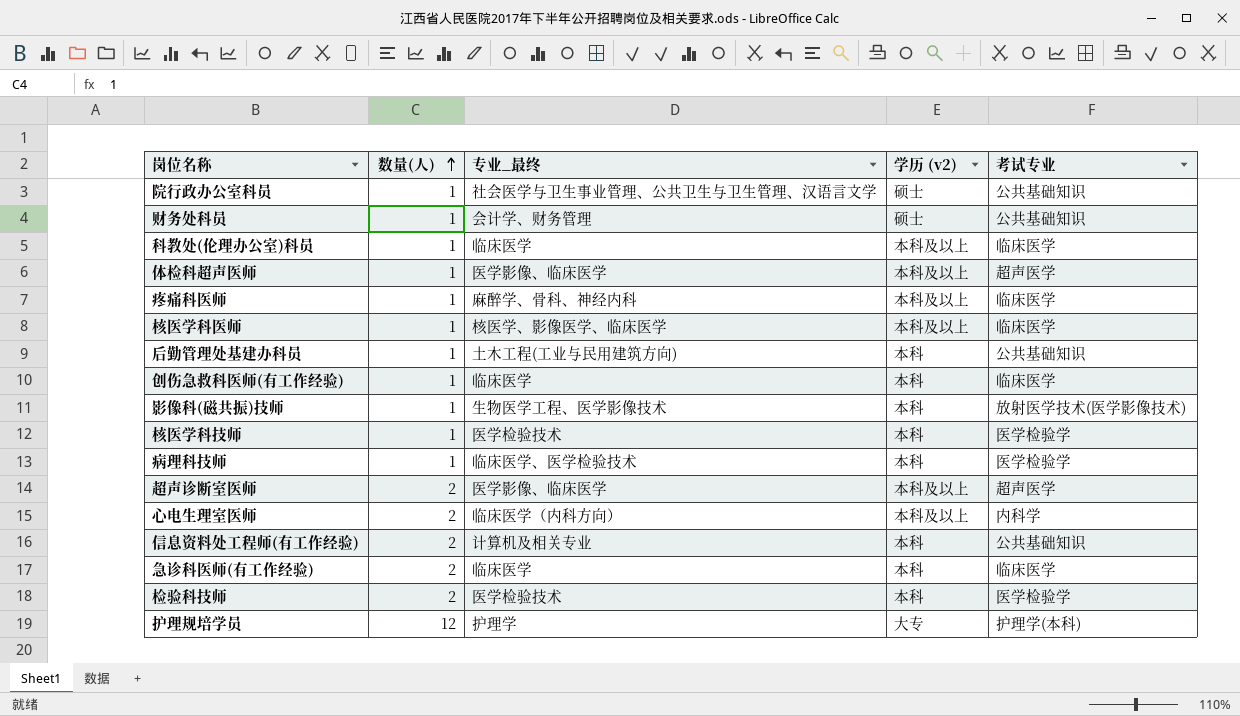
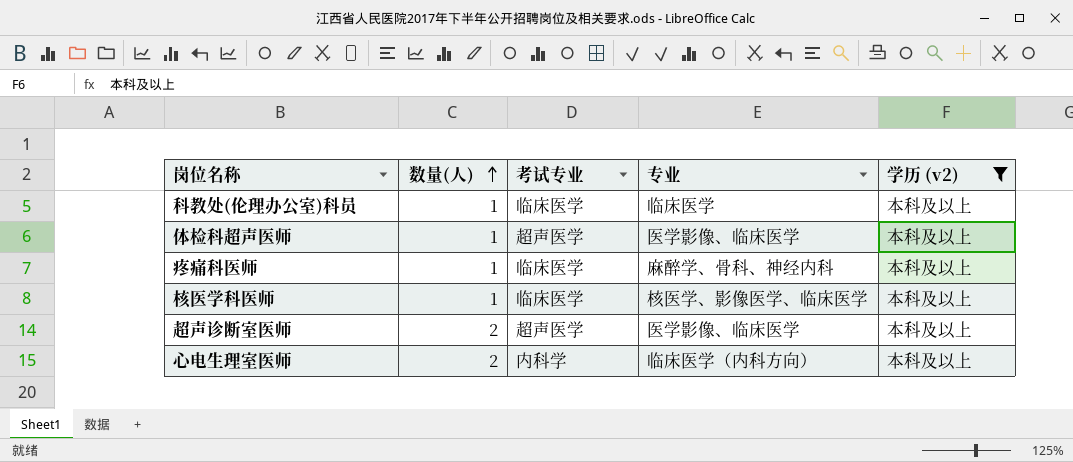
filter: none -> 学历 (v2) = 本科及以上
column 考试专业 | position: 5 -> 3
column name: 专业_最终 -> 专业

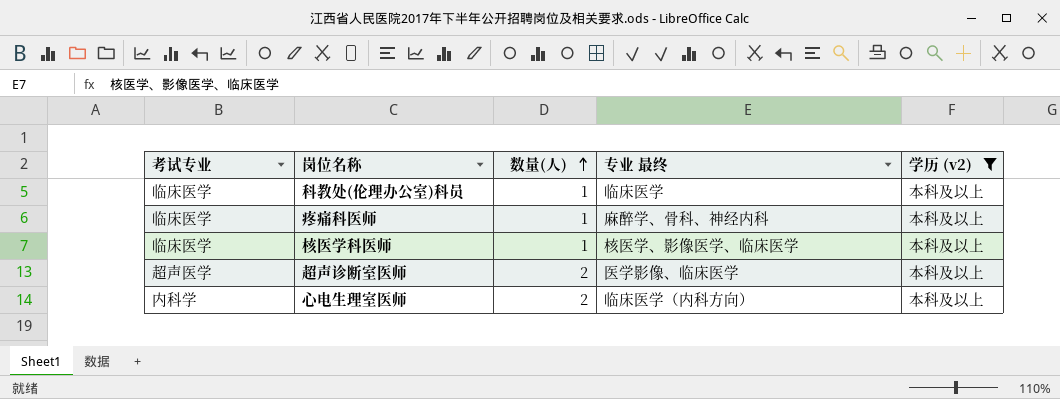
column 考试专业 | position: 3 -> 1
column name: 专业 -> 专业 最终
row 体检科超声医师: 1 | 超声医学 | 医学影像、临床医学 | 本科及以上 -> none

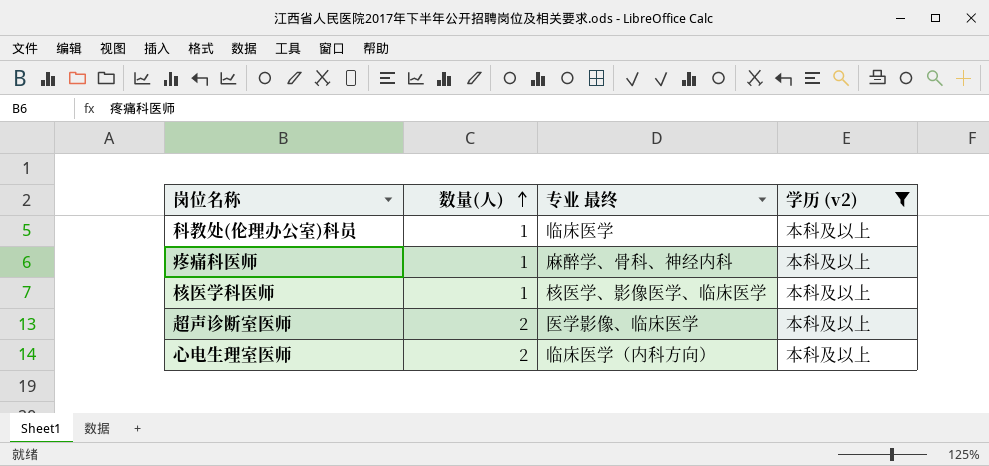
column 考试专业 | position: 1 -> none

